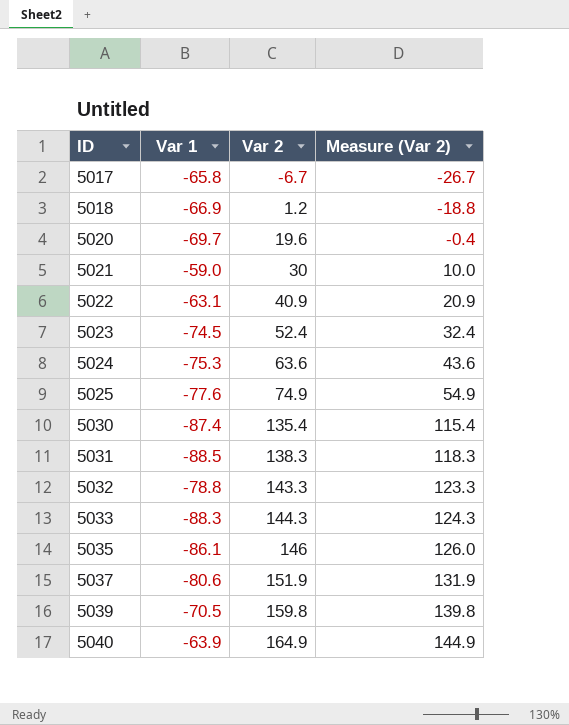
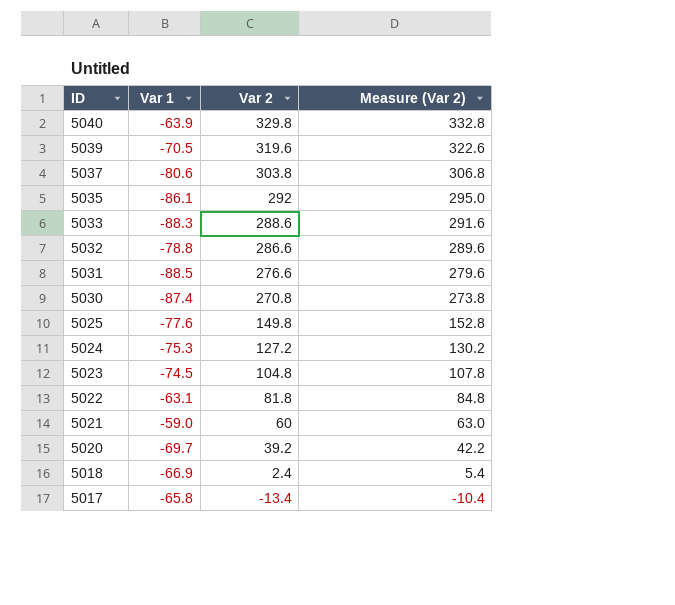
row order: ID ascending -> ID descending
column Measure (Var 2) | formula: [Var 2] - 20 -> [Var 2] + 3
5040 | Var 2: 164.9 -> 329.8
5039 | Var 2: 159.8 -> 319.6
5037 | Var 2: 151.9 -> 303.8
5035 | Var 2: 146 -> 292
5033 | Var 2: 144.3 -> 288.6
5032 | Var 2: 143.3 -> 286.6
5031 | Var 2: 138.3 -> 276.6
5030 | Var 2: 135.4 -> 270.8
5025 | Var 2: 74.9 -> 149.8
5024 | Var 2: 63.6 -> 127.2
5023 | Var 2: 52.4 -> 104.8
5022 | Var 2: 40.9 -> 81.8
5021 | Var 2: 30 -> 60
5020 | Var 2: 19.6 -> 39.2
5018 | Var 2: 1.2 -> 2.4
5017 | Var 2: -6.7 -> -13.4

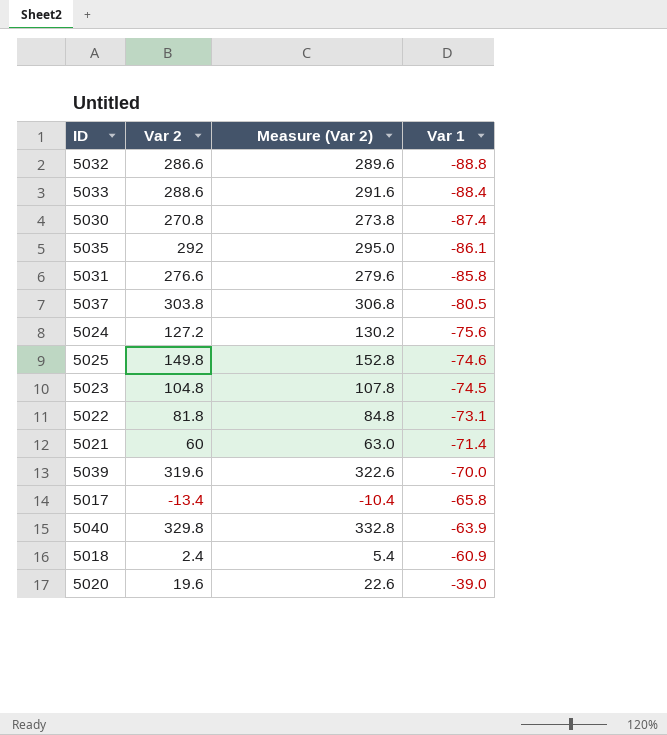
row order: ID descending -> Var 1 ascending
column Var 1 | position: 2 -> 4
5032 | Var 1: -78.8 -> -88.8
5033 | Var 1: -88.3 -> -88.4
5031 | Var 1: -88.5 -> -85.8
5037 | Var 1: -80.6 -> -80.5
5024 | Var 1: -75.3 -> -75.6
5025 | Var 1: -77.6 -> -74.6
5022 | Var 1: -63.1 -> -73.1
5021 | Var 1: -59.0 -> -71.4
5039 | Var 1: -70.5 -> -70.0
5018 | Var 1: -66.9 -> -60.9
5020 | Var 2: 39.2 -> 19.6
5020 | Measure (Var 2): 42.2 -> 22.6
5020 | Var 1: -69.7 -> -39.0

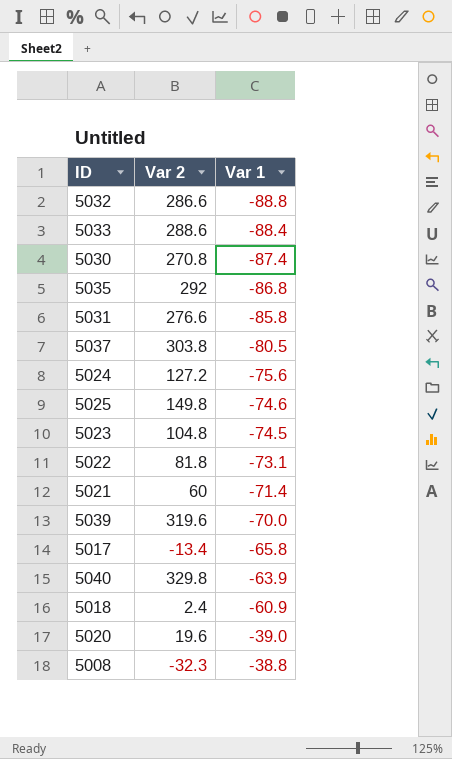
column Measure (Var 2) | formula: [Var 2] + 3 -> none
5035 | Var 1: -86.1 -> -86.8
row 5008: none -> -32.3 | -38.8

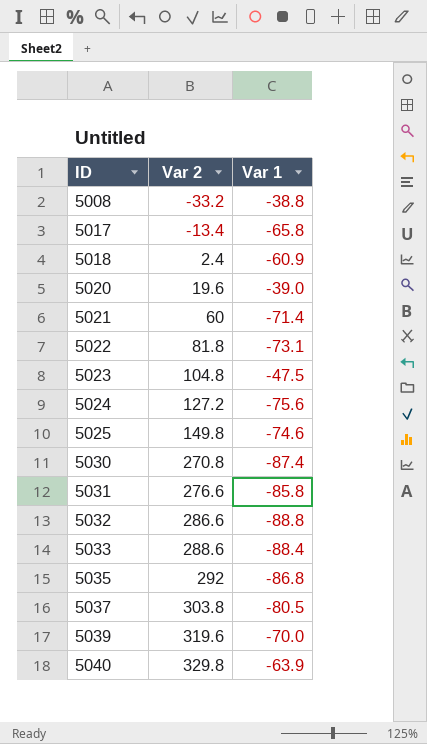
row order: Var 1 ascending -> ID ascending
5008 | Var 2: -32.3 -> -33.2
5023 | Var 1: -74.5 -> -47.5

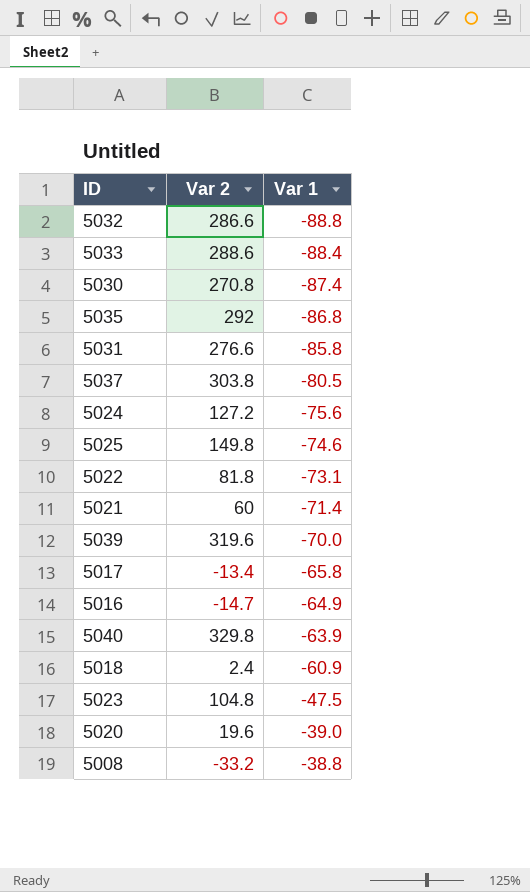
row order: ID ascending -> Var 1 ascending
row 5016: none -> -14.7 | -64.9

